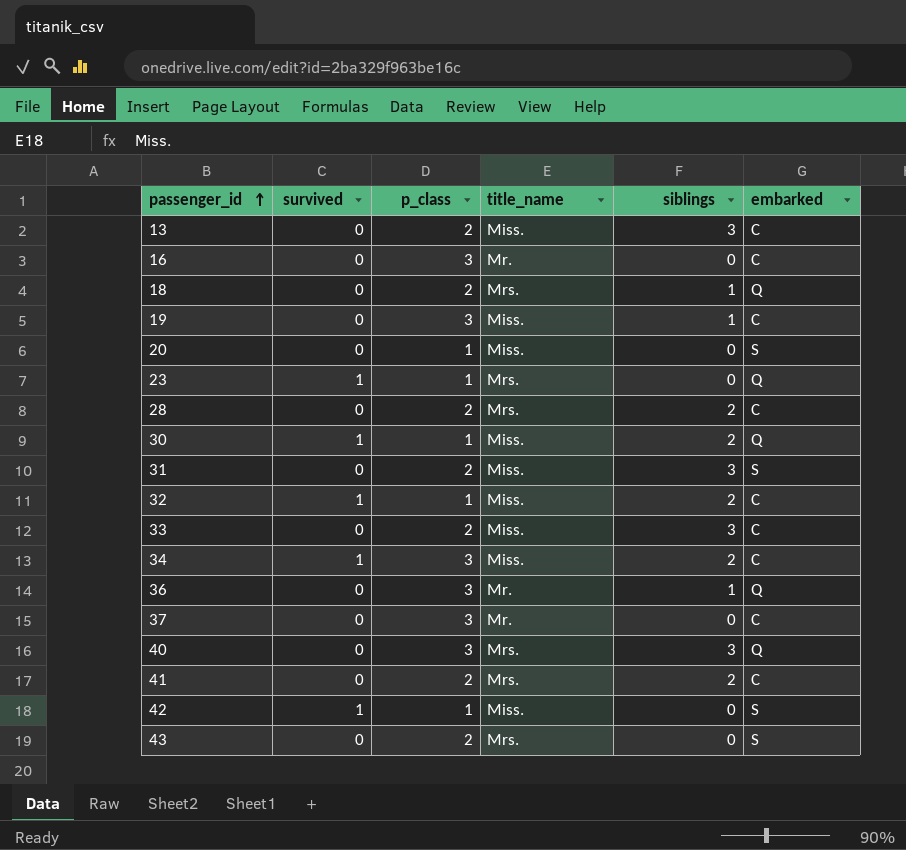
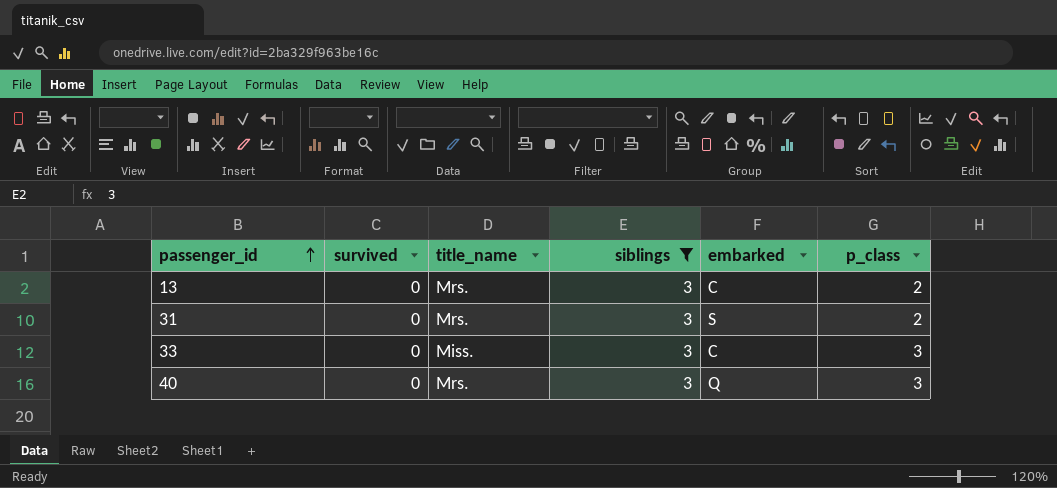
filter: none -> siblings = 3
column p_class | position: 3 -> 6
13 | title_name: Miss. -> Mrs.
31 | title_name: Miss. -> Mrs.
33 | p_class: 2 -> 3

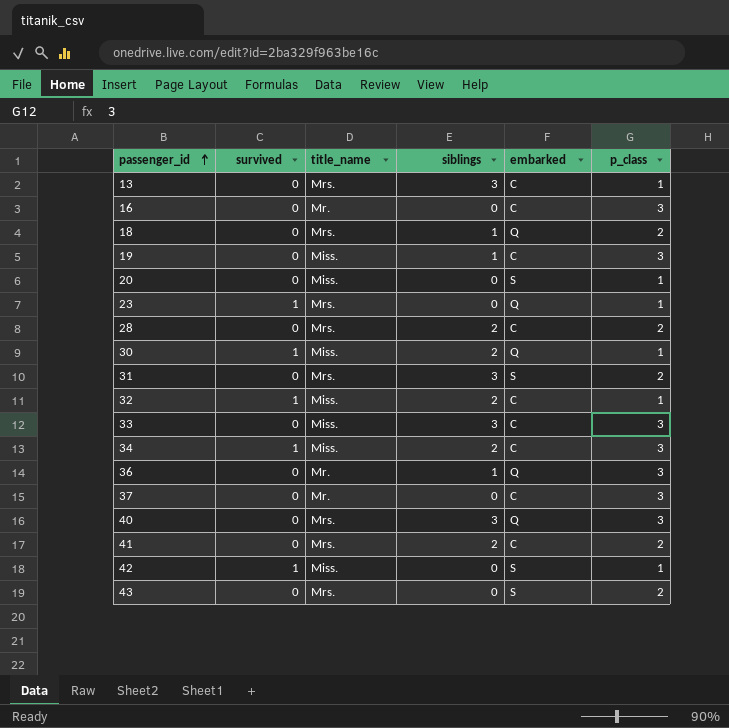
filter: siblings = 3 -> none
13 | p_class: 2 -> 1

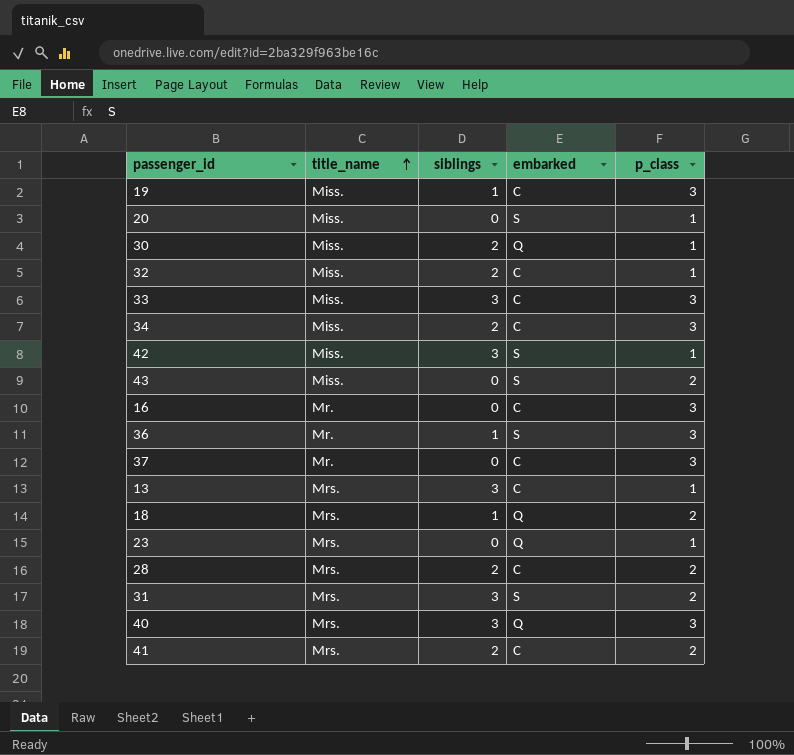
row order: passenger_id ascending -> title_name ascending
column survived | position: 2 -> none
42 | siblings: 0 -> 3
43 | title_name: Mrs. -> Miss.
36 | embarked: Q -> S

